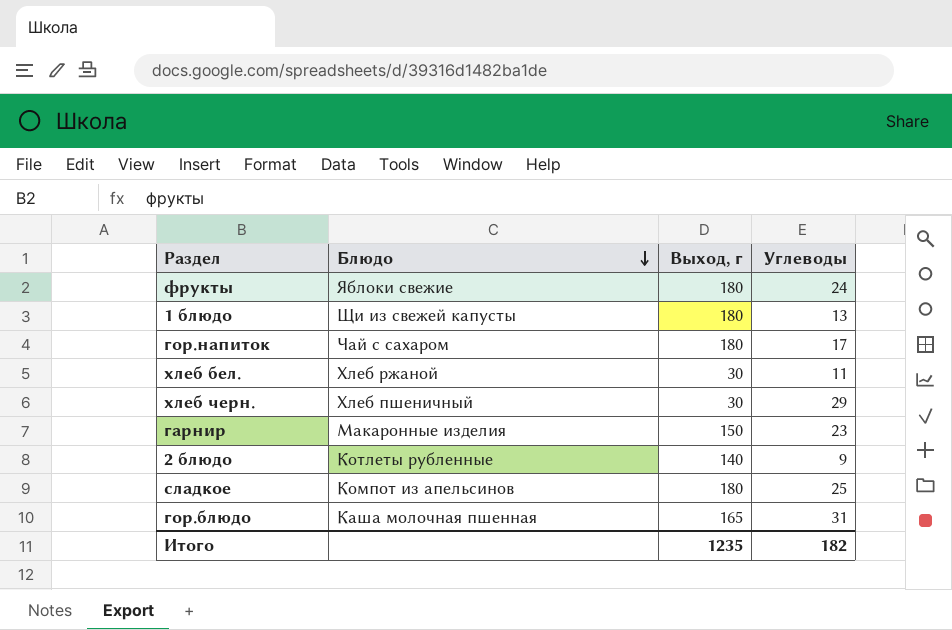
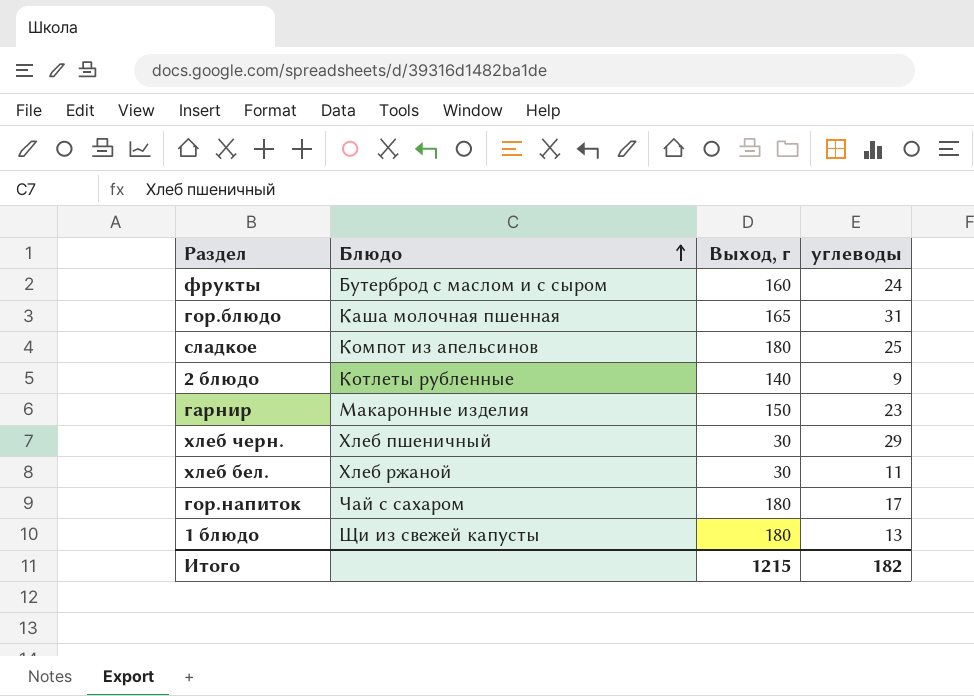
row order: Блюдо descending -> Блюдо ascending
column name: Углеводы -> углеводы
фрукты | Блюдо: Яблоки свежие -> Бутерброд с маслом и с сыром
фрукты | Выход, г: 180 -> 160
Итого | Выход, г: 1235 -> 1215

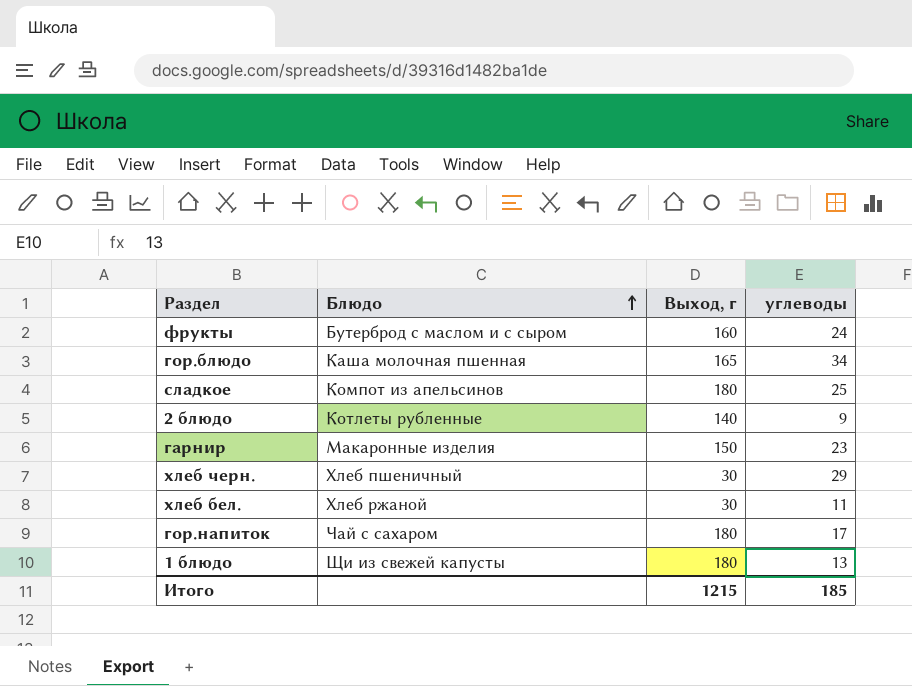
гор.блюдо | углеводы: 31 -> 34
Итого | углеводы: 182 -> 185

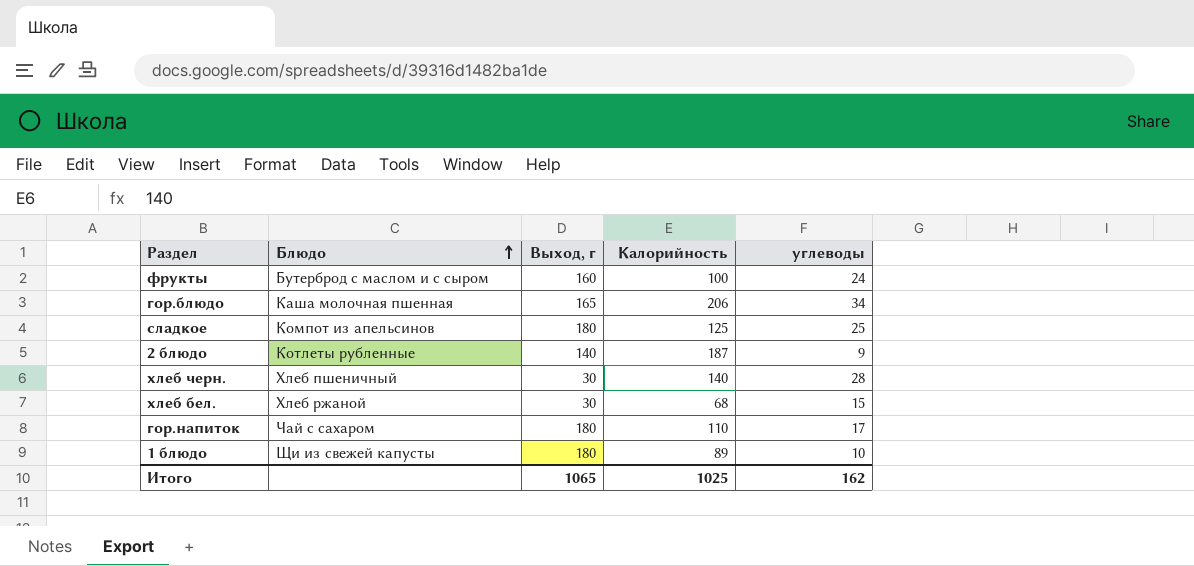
column Калорийность | position: none -> 4
row гарнир: Макаронные изделия | 150 | 23 -> none
хлеб черн. | углеводы: 29 -> 28
хлеб бел. | углеводы: 11 -> 15
1 блюдо | углеводы: 13 -> 10
Итого | Выход, г: 1215 -> 1065
Итого | углеводы: 185 -> 162

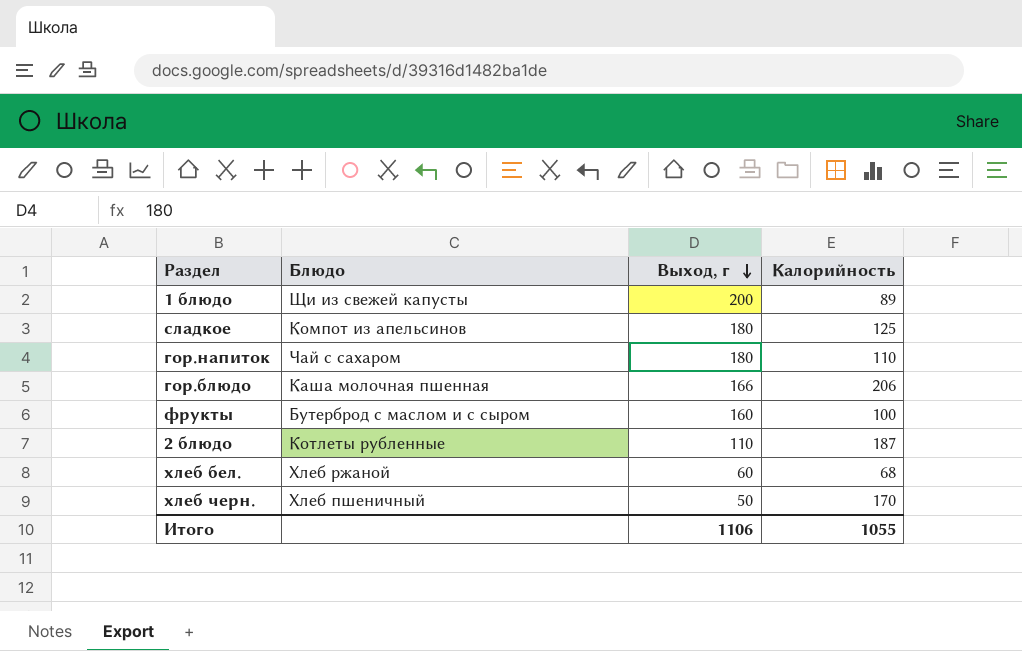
row order: Блюдо ascending -> Выход, г descending
column углеводы | position: 5 -> none
1 блюдо | Выход, г: 180 -> 200
гор.блюдо | Выход, г: 165 -> 166
2 блюдо | Выход, г: 140 -> 110
хлеб бел. | Выход, г: 30 -> 60
хлеб черн. | Выход, г: 30 -> 50
хлеб черн. | Калорийность: 140 -> 170
Итого | Выход, г: 1065 -> 1106
Итого | Калорийность: 1025 -> 1055

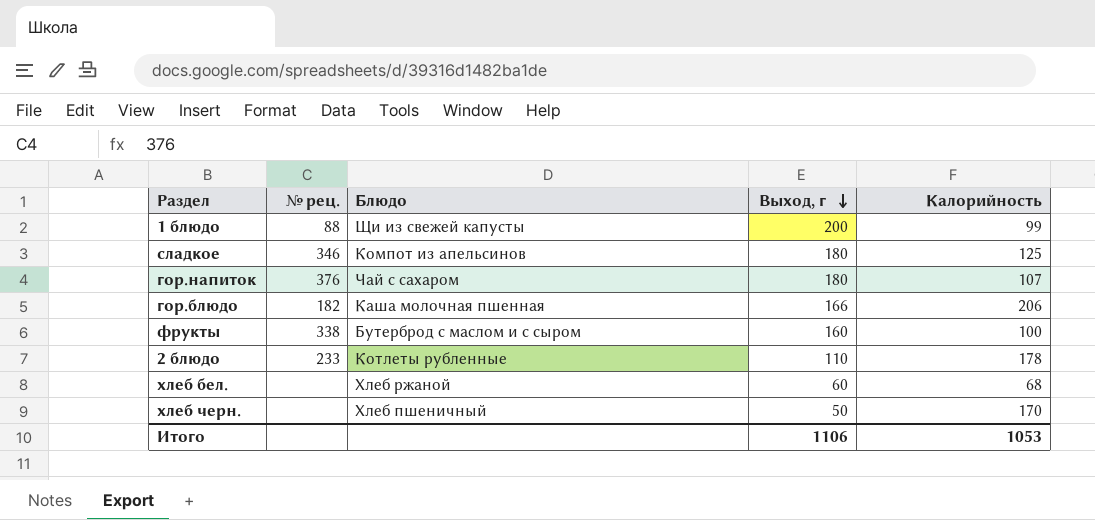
column № рец. | position: none -> 2
1 блюдо | Калорийность: 89 -> 99
гор.напиток | Калорийность: 110 -> 107
2 блюдо | Калорийность: 187 -> 178
Итого | Калорийность: 1055 -> 1053

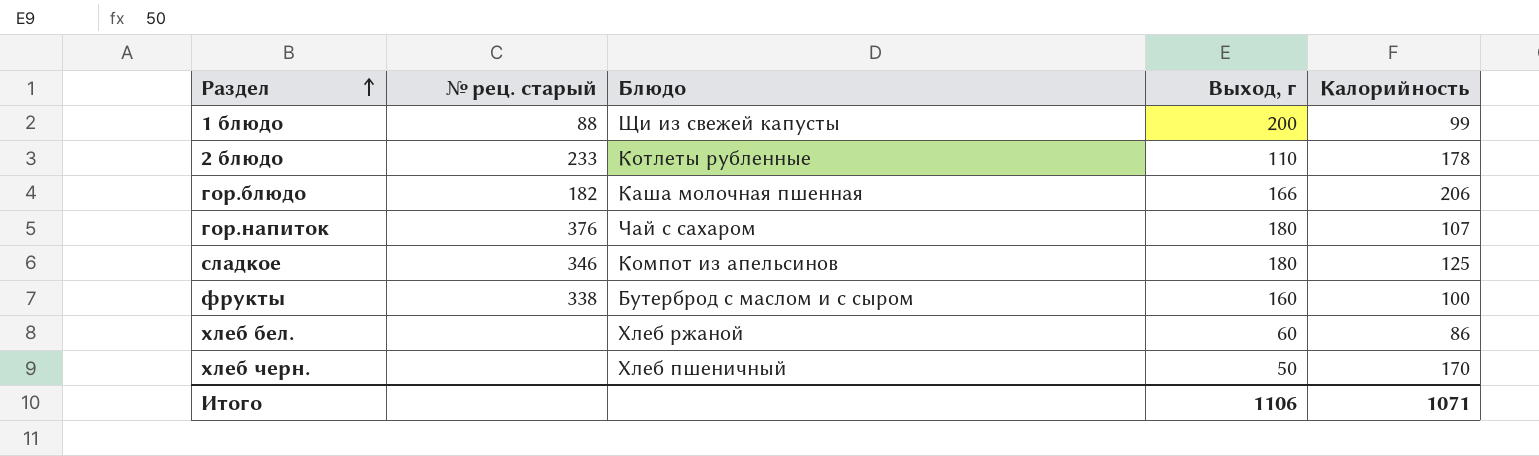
row order: Выход, г descending -> Раздел ascending
column name: № рец. -> № рец. старый
хлеб бел. | Калорийность: 68 -> 86
Итого | Калорийность: 1053 -> 1071

